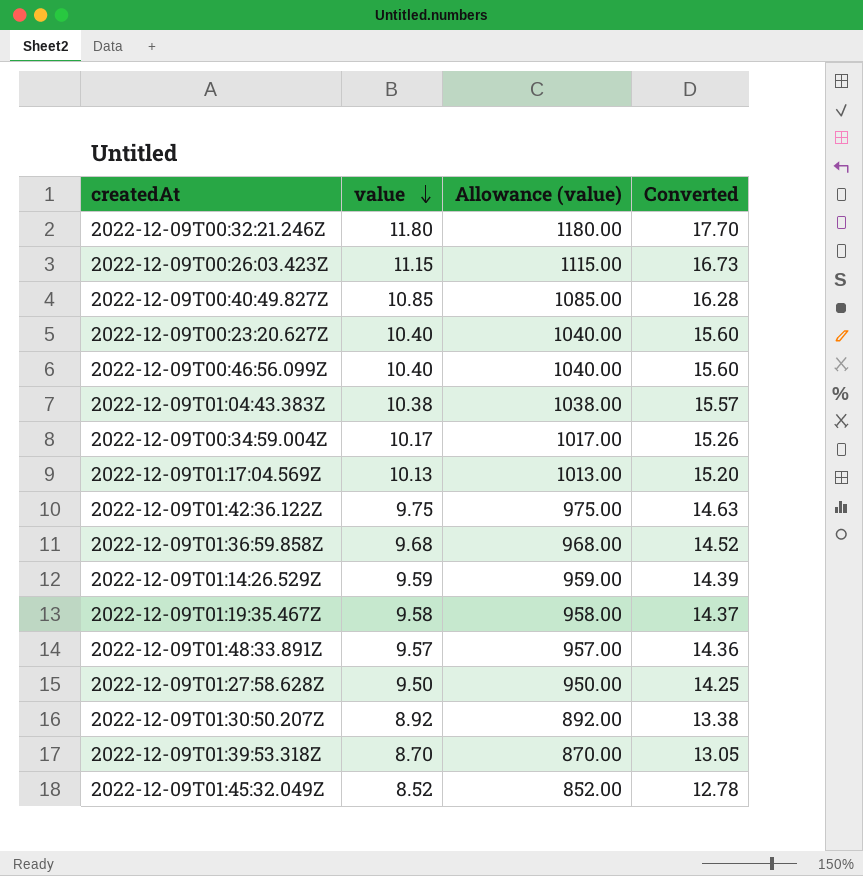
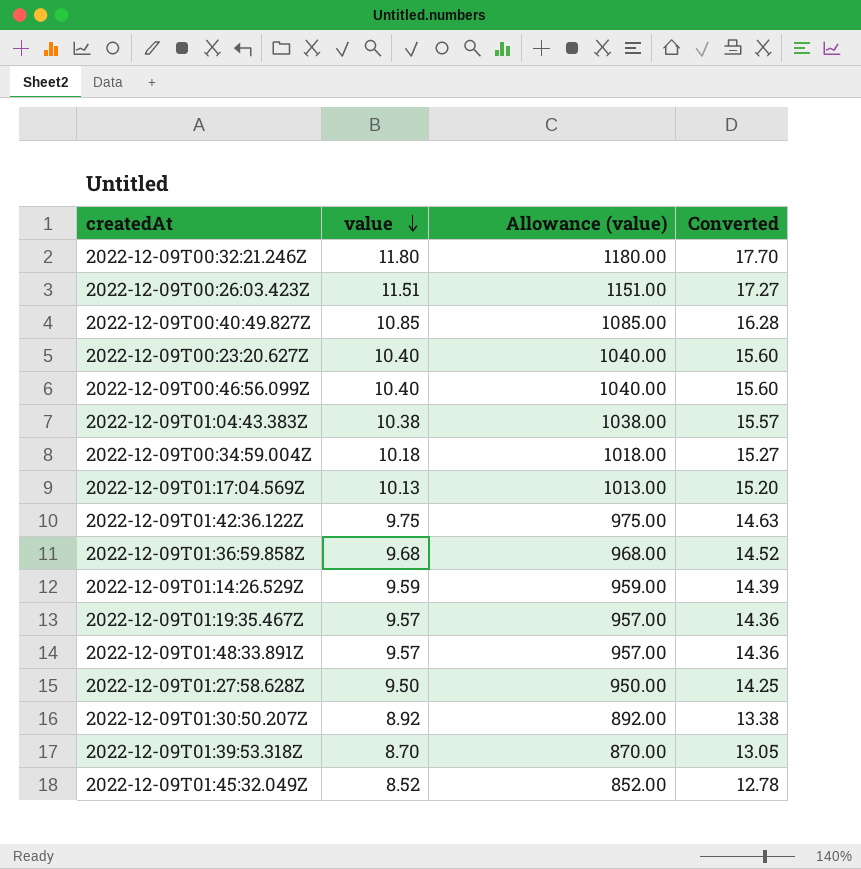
2022-12-09T00:26:03.423Z | value: 11.15 -> 11.51
2022-12-09T00:26:03.423Z | Allowance (value): 1115.00 -> 1151.00
2022-12-09T00:26:03.423Z | Converted: 16.73 -> 17.27
2022-12-09T00:34:59.004Z | value: 10.17 -> 10.18
2022-12-09T00:34:59.004Z | Allowance (value): 1017.00 -> 1018.00
2022-12-09T00:34:59.004Z | Converted: 15.26 -> 15.27
2022-12-09T01:19:35.467Z | value: 9.58 -> 9.57
2022-12-09T01:19:35.467Z | Allowance (value): 958.00 -> 957.00
2022-12-09T01:19:35.467Z | Converted: 14.37 -> 14.36

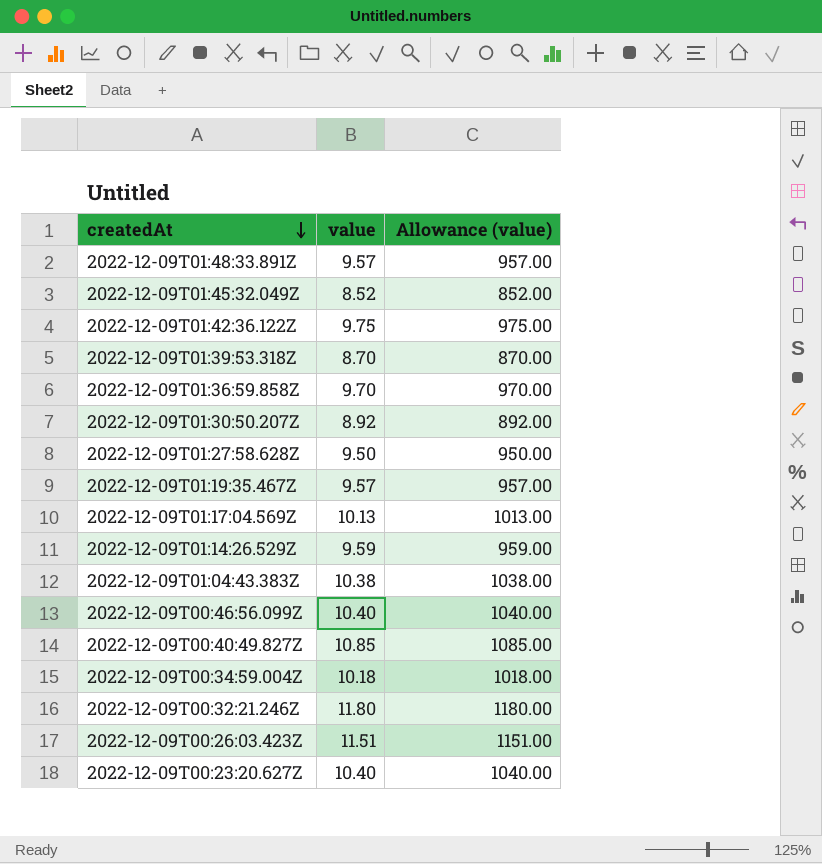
row order: value descending -> createdAt descending
column Converted | formula: [value] * 1.5 -> none
2022-12-09T01:36:59.858Z | value: 9.68 -> 9.70
2022-12-09T01:36:59.858Z | Allowance (value): 968.00 -> 970.00

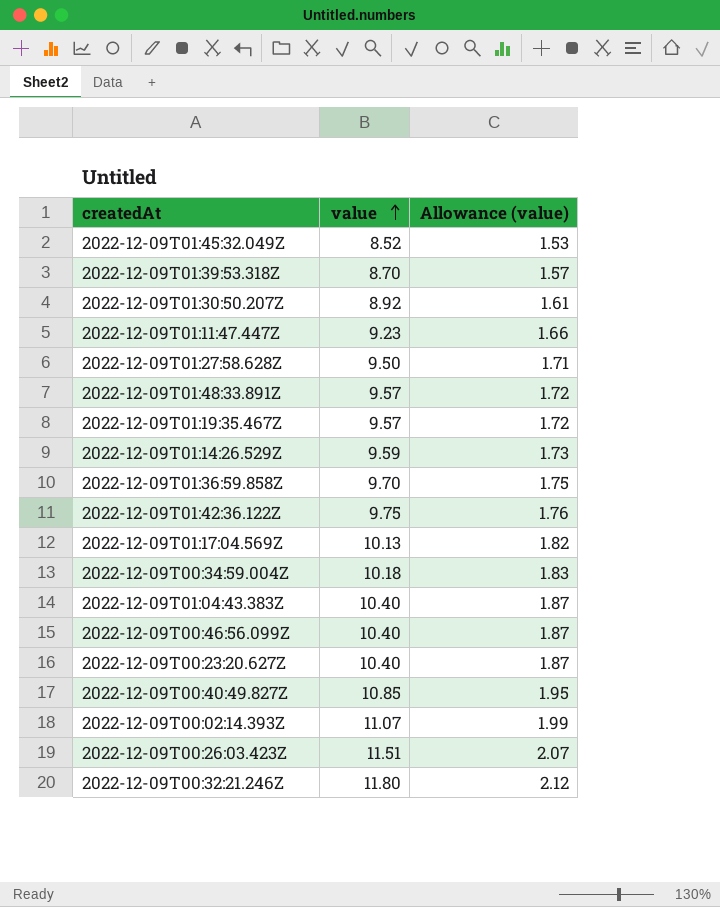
row order: createdAt descending -> value ascending
column Allowance (value) | formula: [value] * 100 -> [value] * 0.18
row 2022-12-09T01:11:47.447Z: none -> 9.23 | 1.66
2022-12-09T01:04:43.383Z | value: 10.38 -> 10.40
row 2022-12-09T00:02:14.393Z: none -> 11.07 | 1.99

